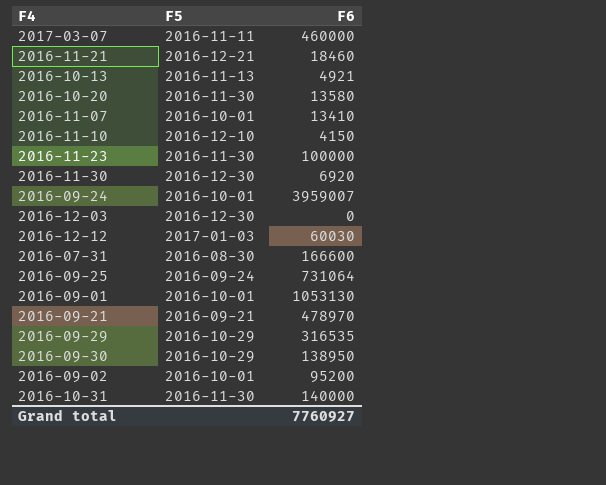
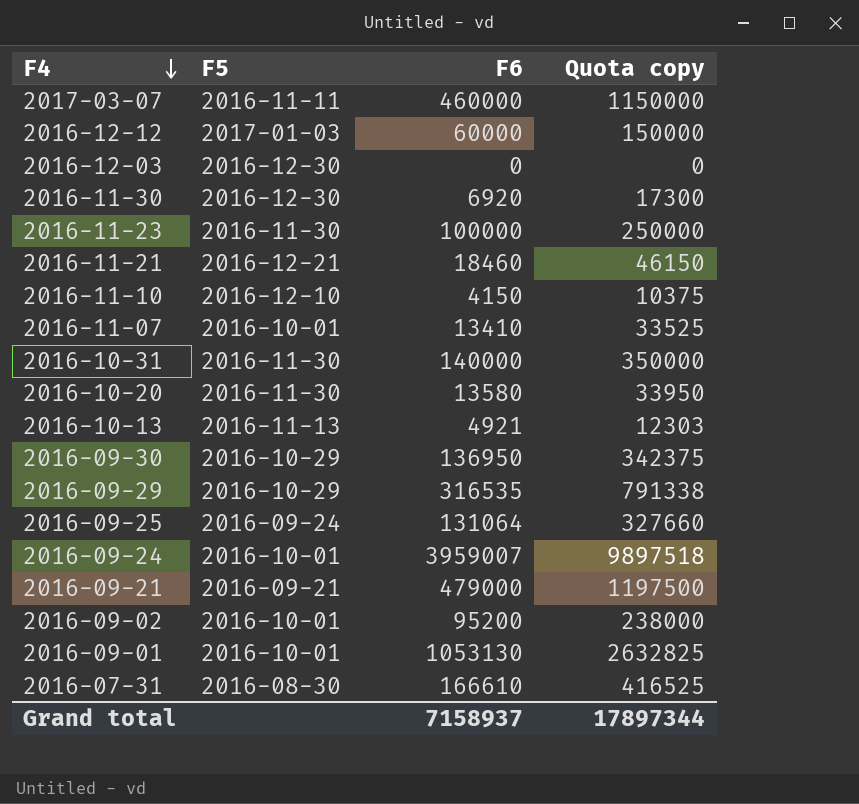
row order: none -> F4 descending
column Quota copy | formula: none -> [F6] * 2.5
2016-12-12 | F6: 60030 -> 60000
2016-09-30 | F6: 138950 -> 136950
2016-09-25 | F6: 731064 -> 131064
2016-09-21 | F6: 478970 -> 479000
2016-07-31 | F6: 166600 -> 166610
Grand total | F6: 7760927 -> 7158937

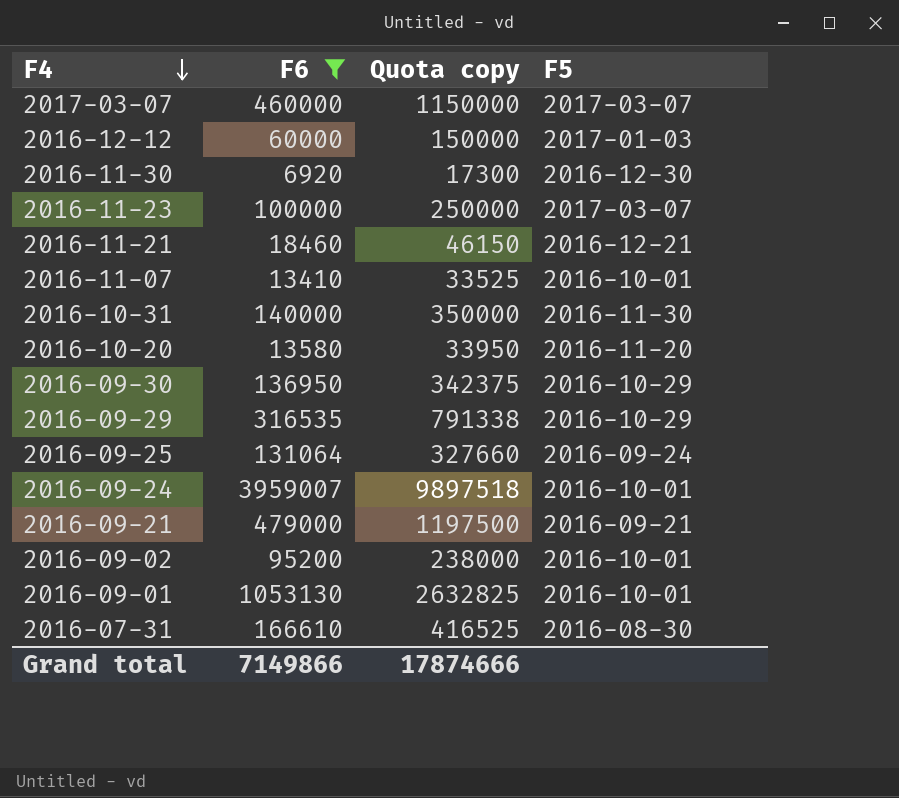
filter: none -> F6 >= 6920
column F5 | position: 2 -> 4
2017-03-07 | F5: 2016-11-11 -> 2017-03-07
2016-11-23 | F5: 2016-11-30 -> 2017-03-07
2016-10-20 | F5: 2016-11-30 -> 2016-11-20
Grand total | F6: 7158937 -> 7149866
Grand total | Quota copy: 17897344 -> 17874666

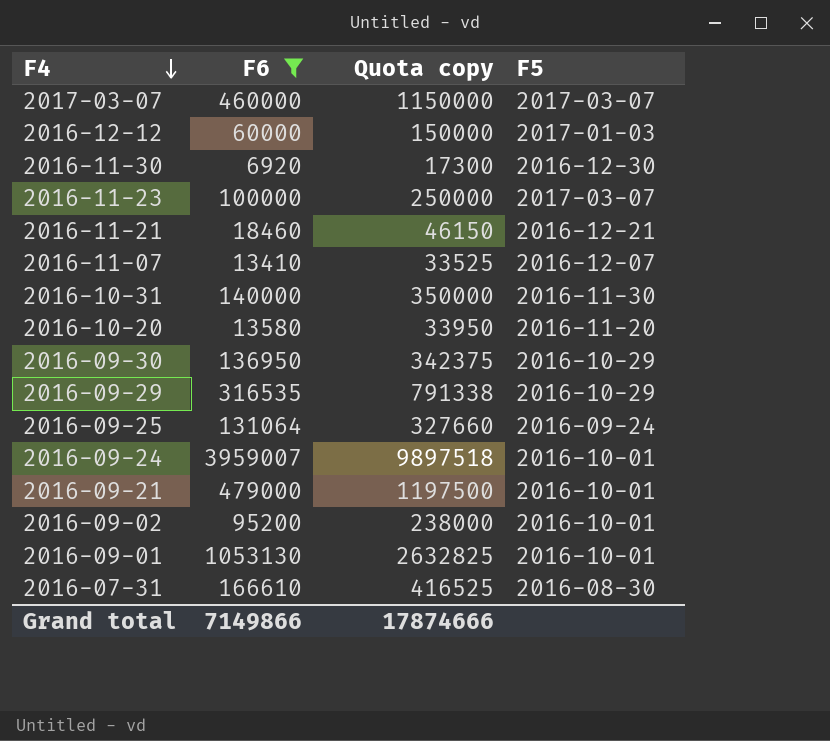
2016-11-07 | F5: 2016-10-01 -> 2016-12-07
2016-09-21 | F5: 2016-09-21 -> 2016-10-01

